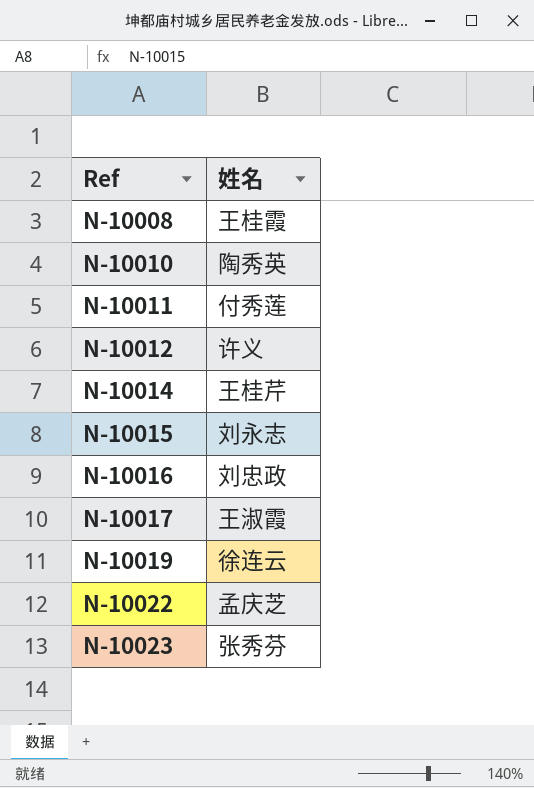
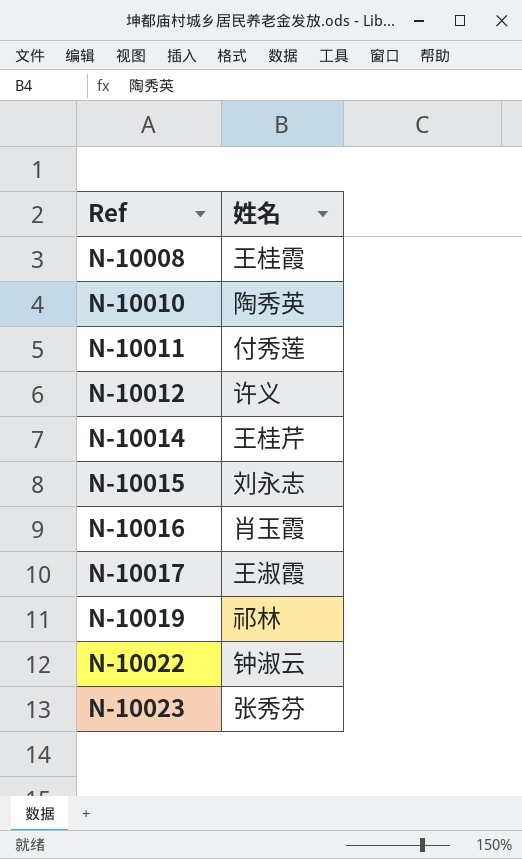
N-10016 | 姓名: 刘忠政 -> 肖玉霞
N-10019 | 姓名: 徐连云 -> 祁林
N-10022 | 姓名: 孟庆芝 -> 钟淑云

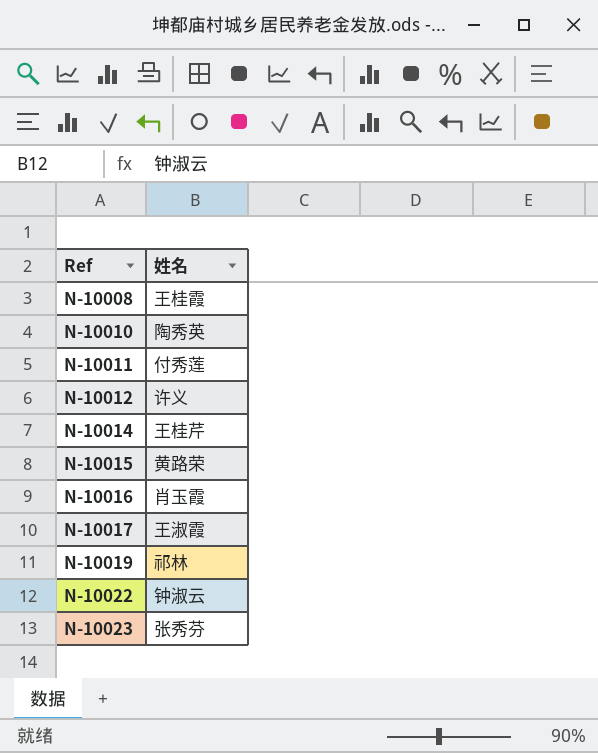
N-10015 | 姓名: 刘永志 -> 黄路荣

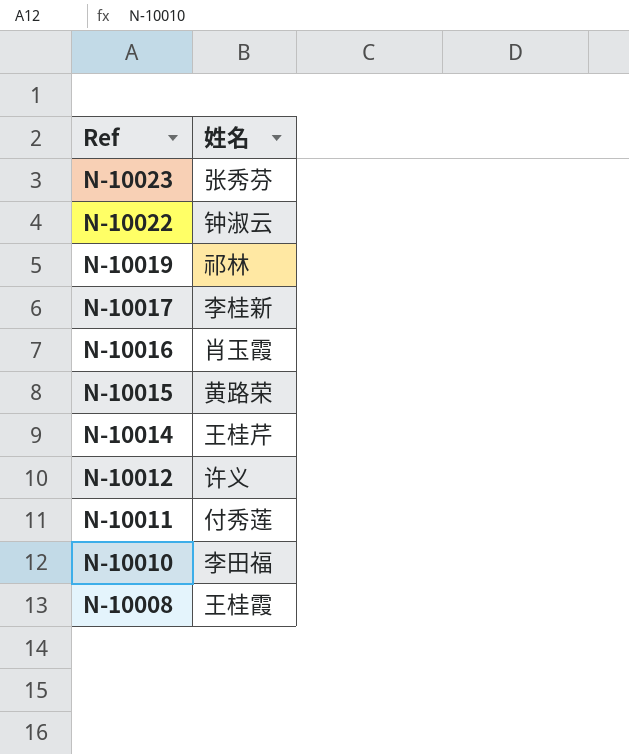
row order: Ref ascending -> Ref descending
N-10017 | 姓名: 王淑霞 -> 李桂新
N-10010 | 姓名: 陶秀英 -> 李田福

